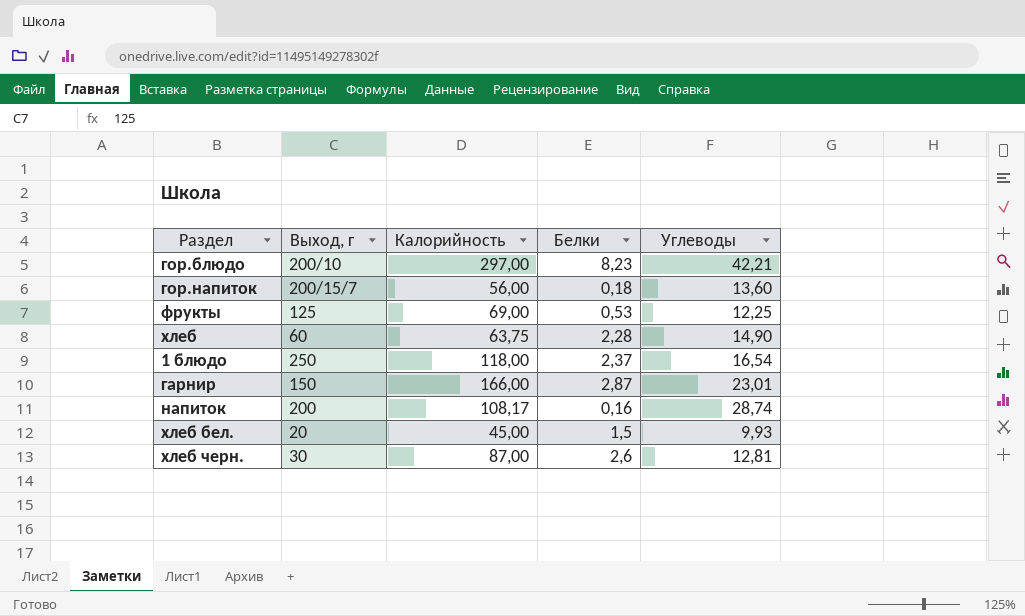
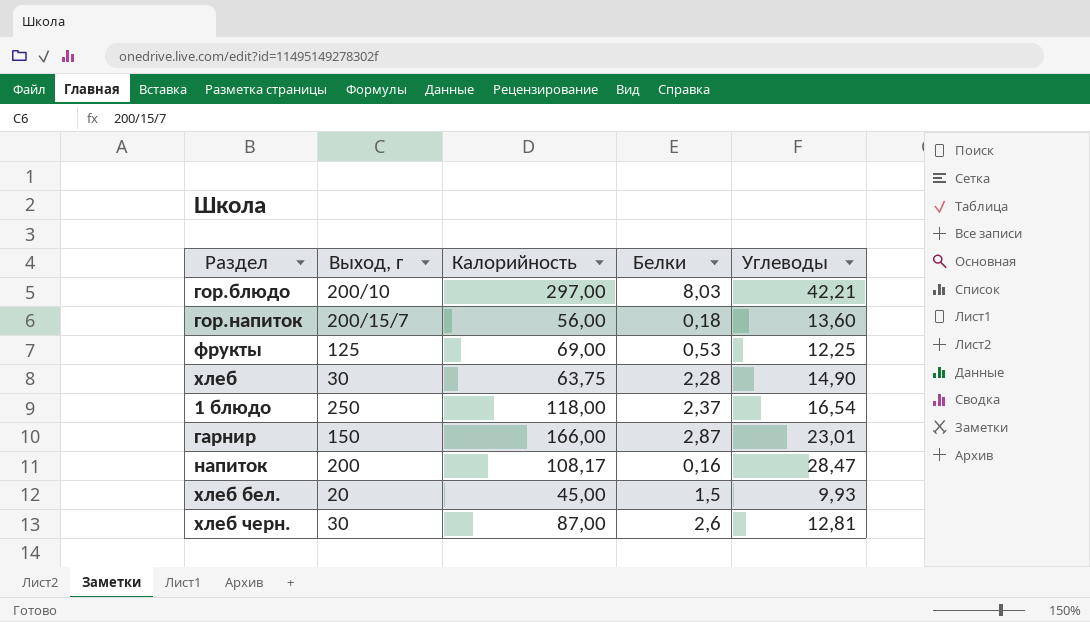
гор.блюдо | Белки: 8,23 -> 8,03
хлеб | Выход, г: 60 -> 30
напиток | Углеводы: 28,74 -> 28,47

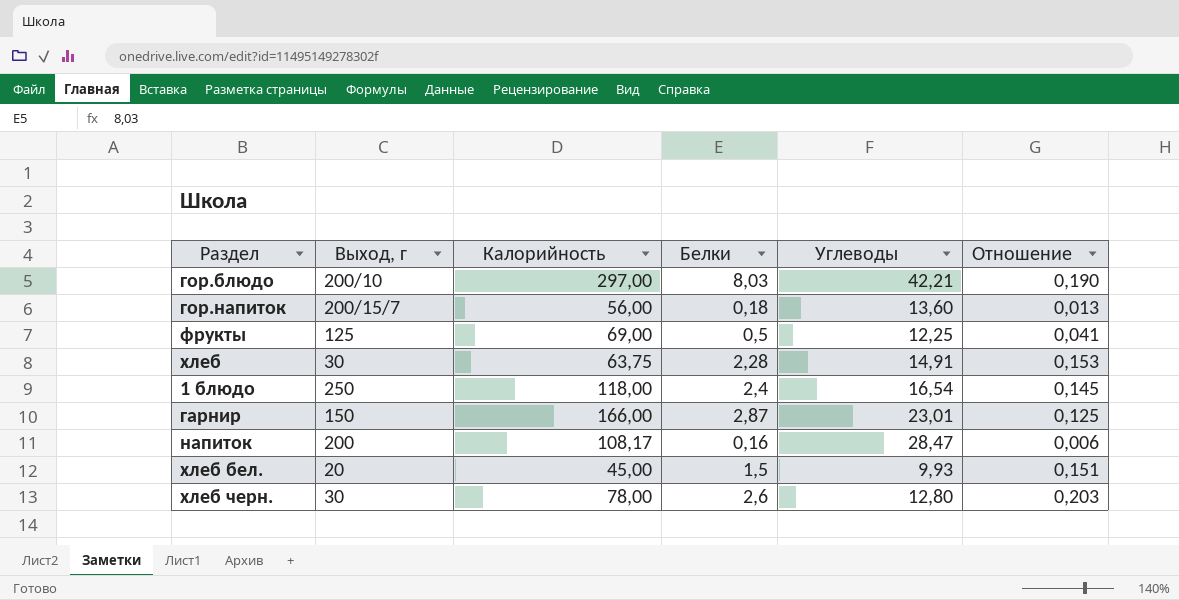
column Отношение | formula: none -> [Белки] / [Углеводы]
фрукты | Белки: 0,53 -> 0,5
хлеб | Углеводы: 14,90 -> 14,91
1 блюдо | Белки: 2,37 -> 2,4
хлеб черн. | Калорийность: 87,00 -> 78,00
хлеб черн. | Углеводы: 12,81 -> 12,80

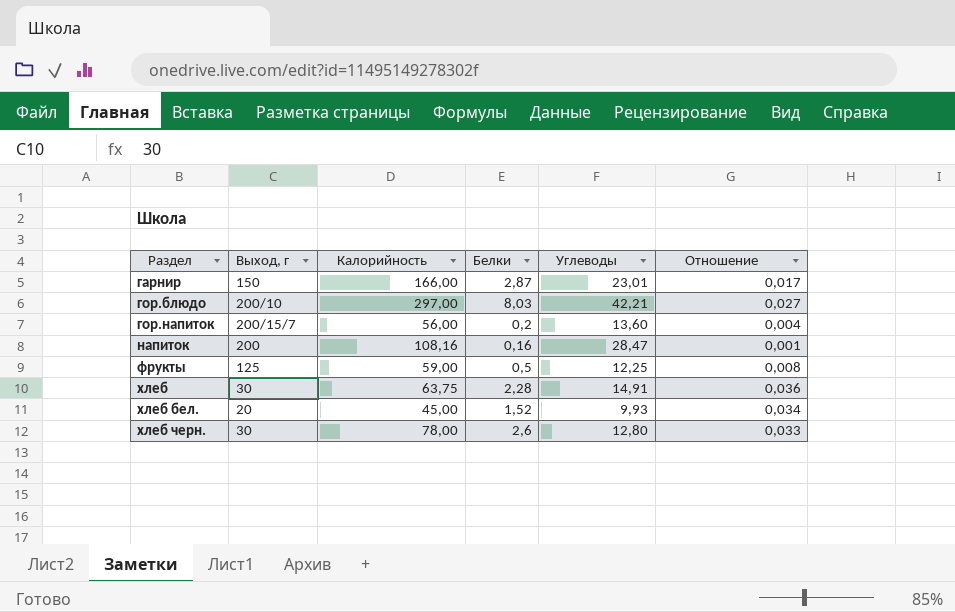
row order: none -> Раздел ascending
column Отношение | formula: [Белки] / [Углеводы] -> [Белки] / [Калорийность]
row 1 блюдо: 250 | 118,00 | 2,4 | 16,54 | 0,145 -> none
гор.напиток | Белки: 0,18 -> 0,2
напиток | Калорийность: 108,17 -> 108,16
фрукты | Калорийность: 69,00 -> 59,00
хлеб бел. | Белки: 1,5 -> 1,52

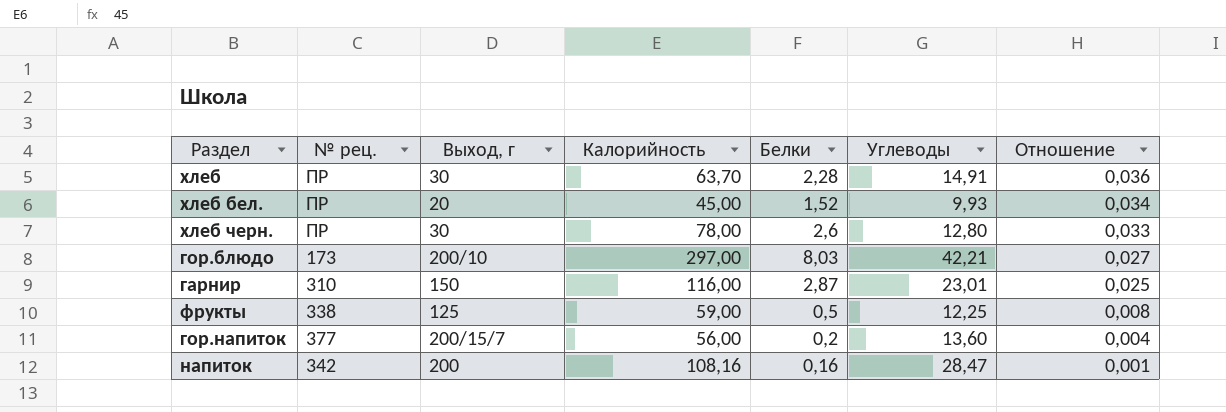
row order: Раздел ascending -> Отношение descending
column № рец. | position: none -> 2
хлеб | Калорийность: 63,75 -> 63,70
гарнир | Калорийность: 166,00 -> 116,00
гарнир | Отношение: 0,017 -> 0,025

